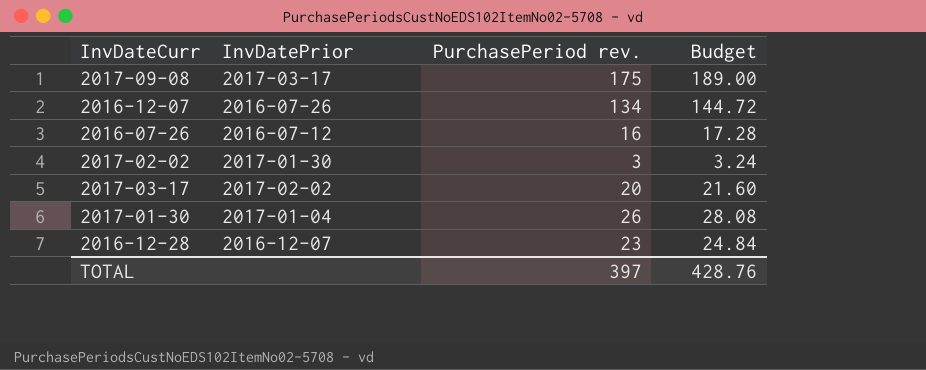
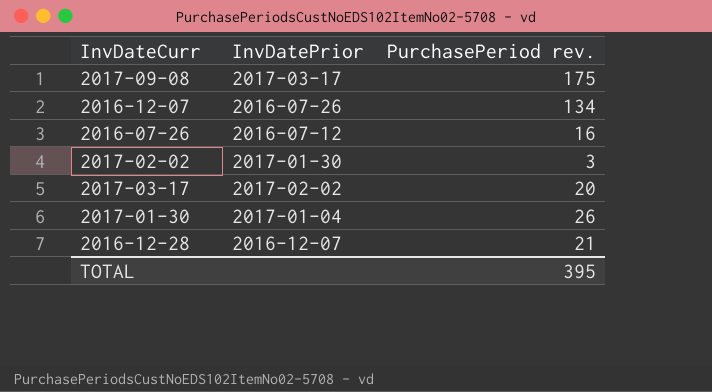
column Budget | formula: [PurchasePeriod rev.] * 1.08 -> none
2016-12-28 | PurchasePeriod rev.: 23 -> 21
TOTAL | PurchasePeriod rev.: 397 -> 395

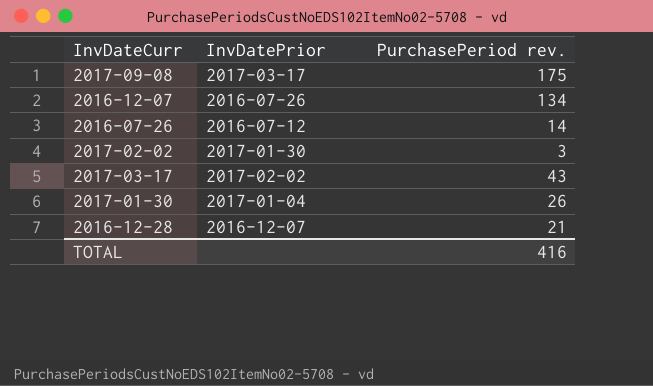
2016-07-26 | PurchasePeriod rev.: 16 -> 14
2017-03-17 | PurchasePeriod rev.: 20 -> 43
TOTAL | PurchasePeriod rev.: 395 -> 416

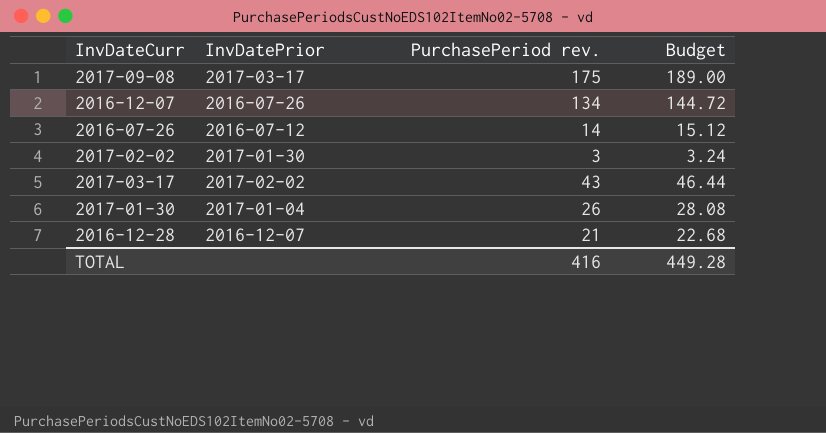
column Budget | formula: none -> [PurchasePeriod rev.] * 1.08

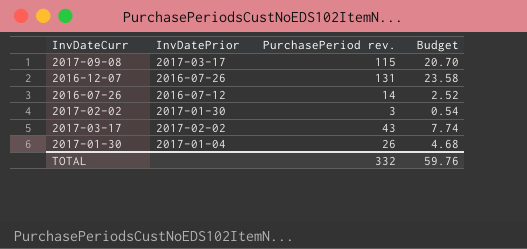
column Budget | formula: [PurchasePeriod rev.] * 1.08 -> [PurchasePeriod rev.] * 0.18
row 2016-12-28: 2016-12-07 | 21 | 22.68 -> none
2017-09-08 | PurchasePeriod rev.: 175 -> 115
2016-12-07 | PurchasePeriod rev.: 134 -> 131
TOTAL | PurchasePeriod rev.: 416 -> 332
TOTAL | Budget: 449.28 -> 59.76

